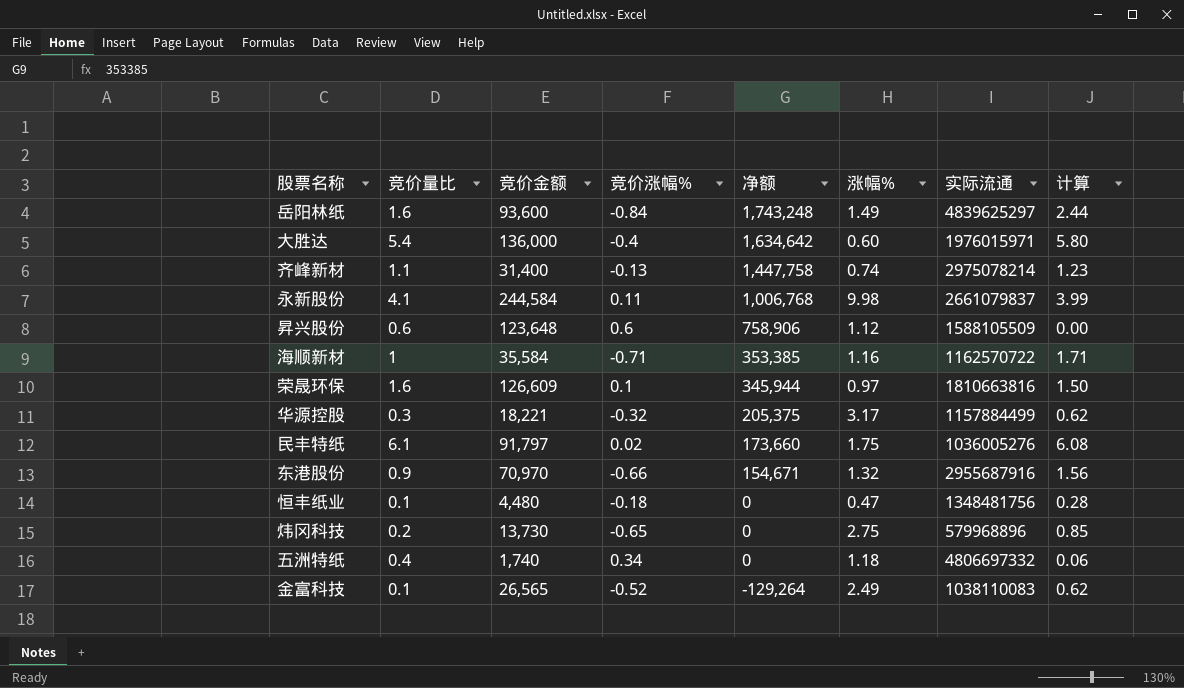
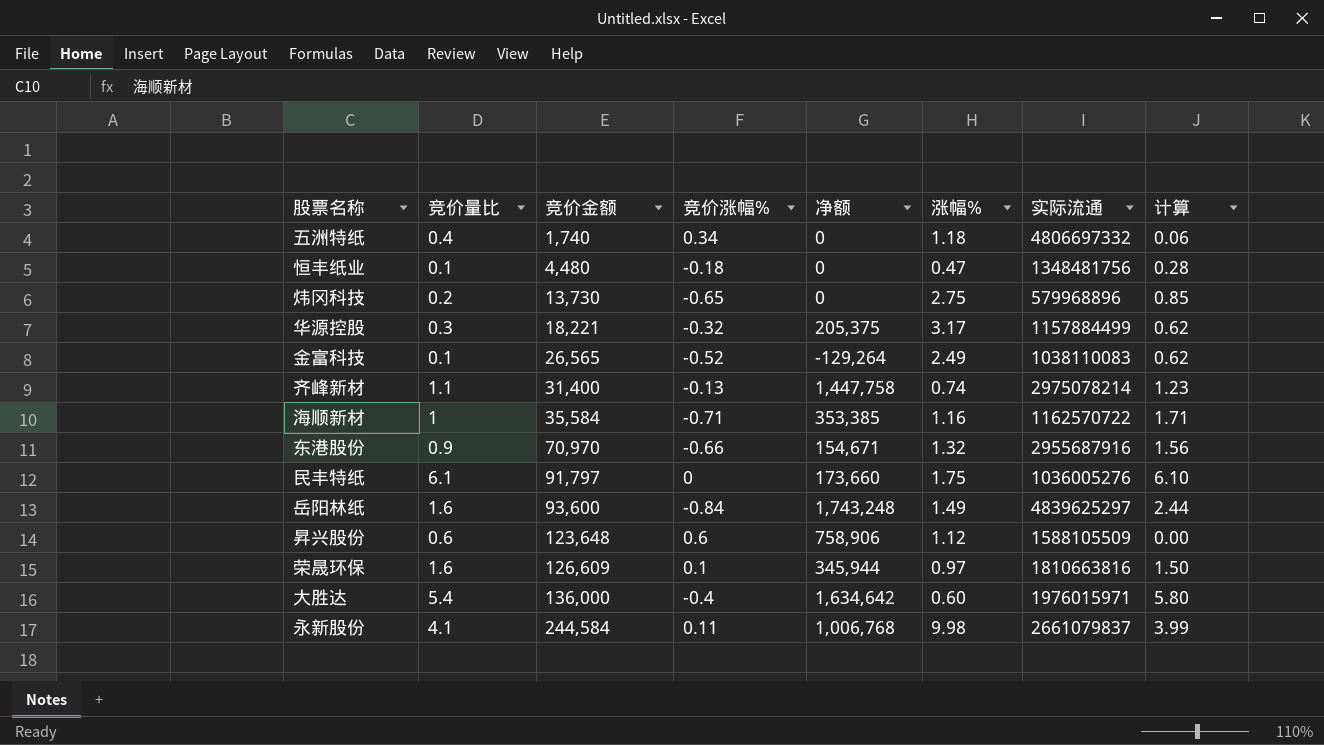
row order: 净额 descending -> 竞价金额 ascending
民丰特纸 | 竞价涨幅%: 0.02 -> 0
民丰特纸 | 计算: 6.08 -> 6.10

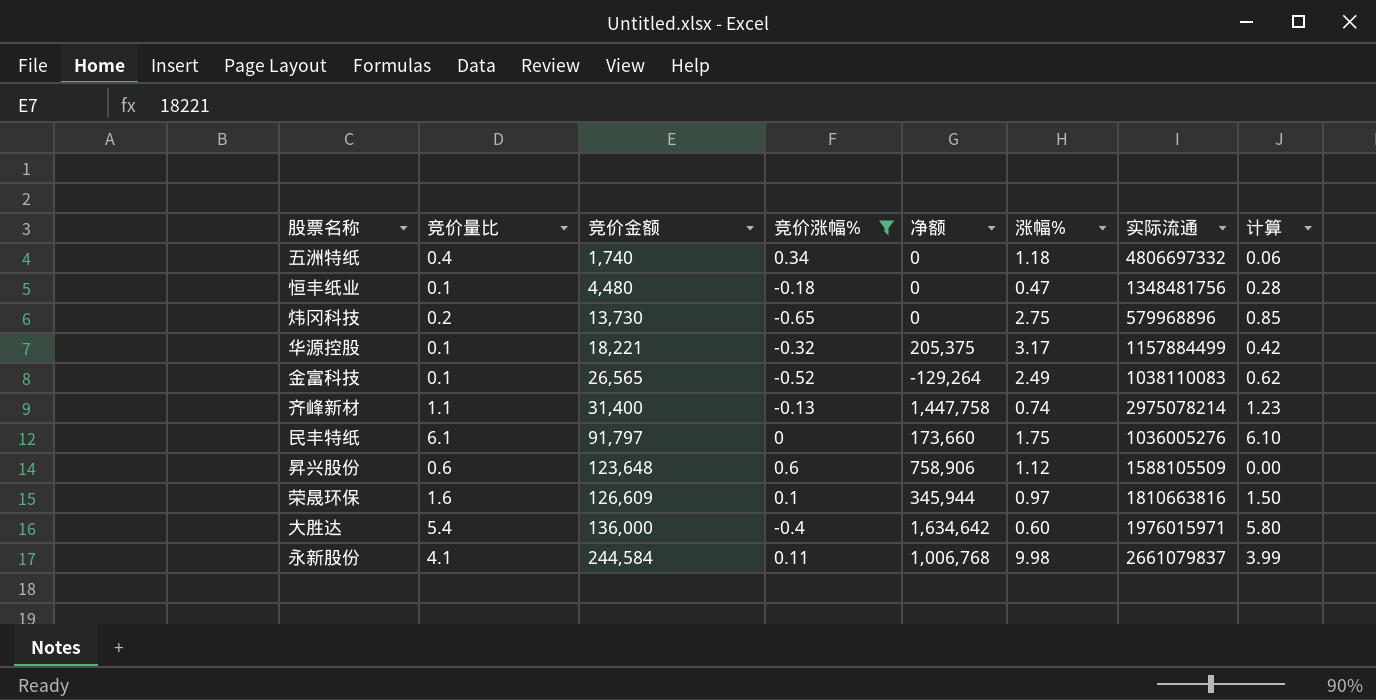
filter: none -> 竞价涨幅% >= -0.65
华源控股 | 竞价量比: 0.3 -> 0.1
华源控股 | 计算: 0.62 -> 0.42

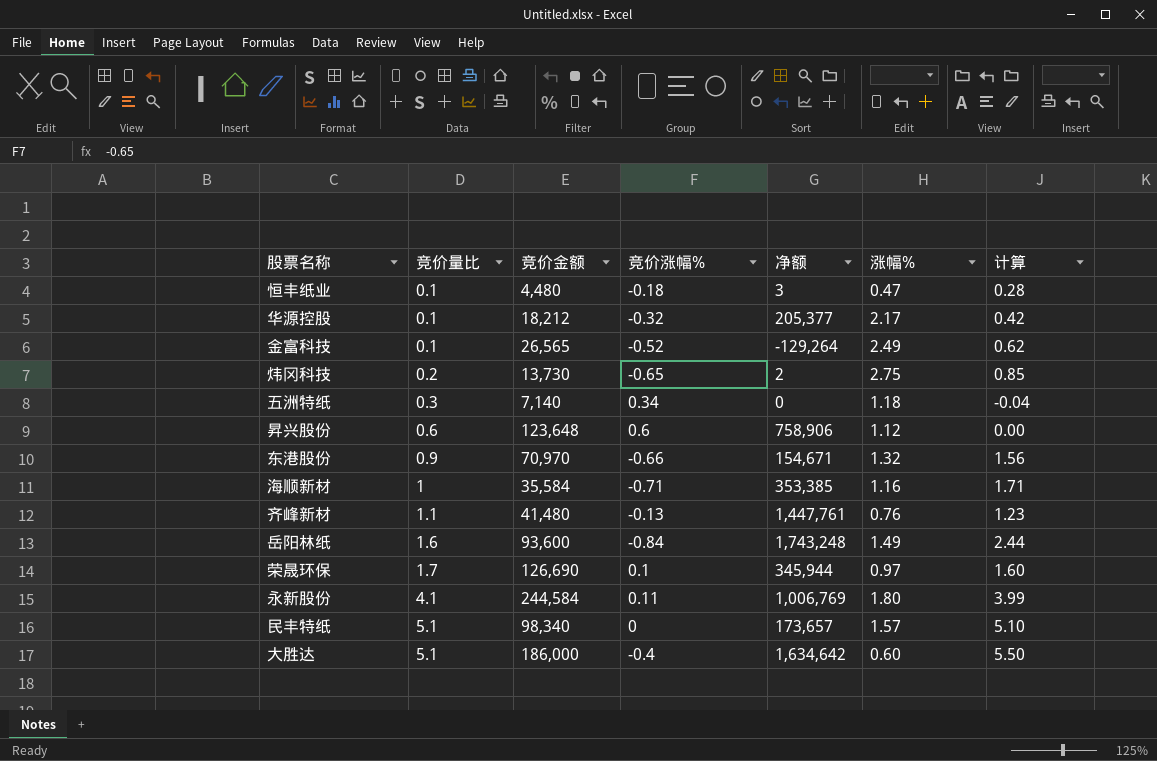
filter: 竞价涨幅% >= -0.65 -> none
row order: 竞价金额 ascending -> 竞价量比 ascending
column 实际流通 | position: 7 -> none
恒丰纸业 | 净额: 0 -> 3
华源控股 | 竞价金额: 18,221 -> 18,212
华源控股 | 净额: 205,375 -> 205,377
华源控股 | 涨幅%: 3.17 -> 2.17
炜冈科技 | 净额: 0 -> 2
五洲特纸 | 竞价量比: 0.4 -> 0.3
五洲特纸 | 竞价金额: 1,740 -> 7,140
五洲特纸 | 计算: 0.06 -> -0.04
齐峰新材 | 竞价金额: 31,400 -> 41,480
齐峰新材 | 净额: 1,447,758 -> 1,447,761
齐峰新材 | 涨幅%: 0.74 -> 0.76
荣晟环保 | 竞价量比: 1.6 -> 1.7
荣晟环保 | 竞价金额: 126,609 -> 126,690
荣晟环保 | 计算: 1.50 -> 1.60
永新股份 | 净额: 1,006,768 -> 1,006,769
永新股份 | 涨幅%: 9.98 -> 1.80
民丰特纸 | 竞价量比: 6.1 -> 5.1
民丰特纸 | 竞价金额: 91,797 -> 98,340
民丰特纸 | 净额: 173,660 -> 173,657
民丰特纸 | 涨幅%: 1.75 -> 1.57
民丰特纸 | 计算: 6.10 -> 5.10
大胜达 | 竞价量比: 5.4 -> 5.1
大胜达 | 竞价金额: 136,000 -> 186,000
大胜达 | 计算: 5.80 -> 5.50

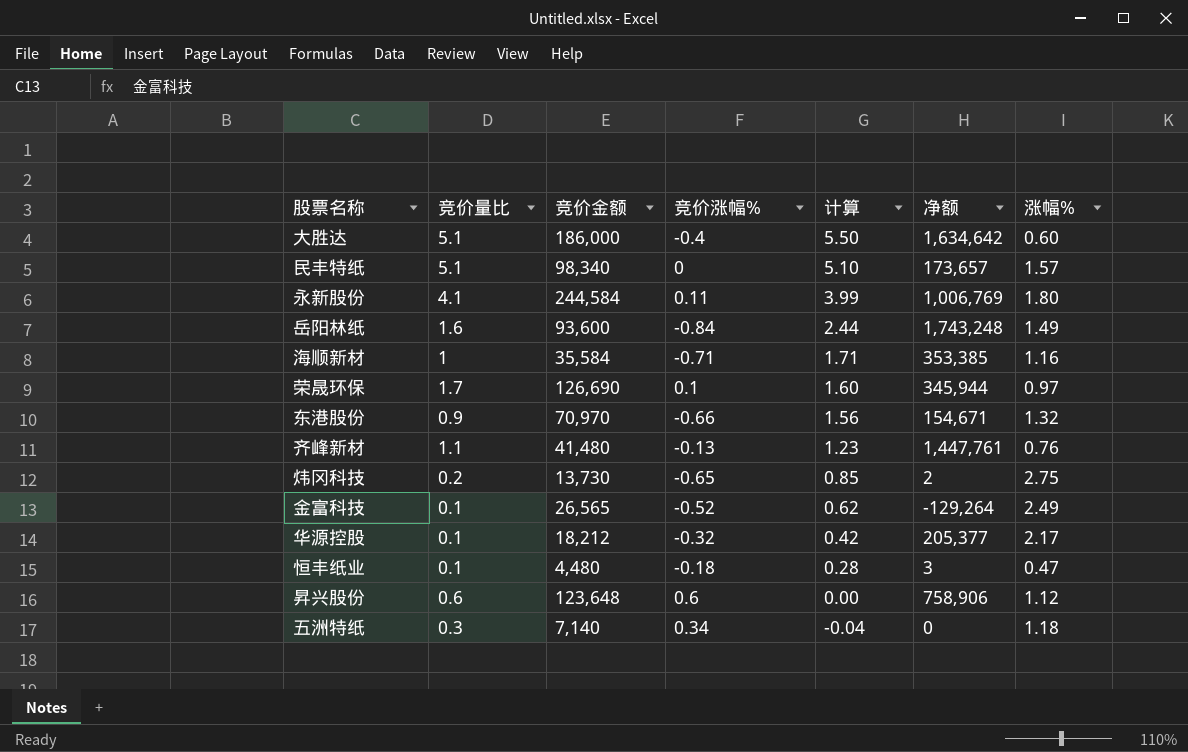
row order: 竞价量比 ascending -> 计算 descending
column 计算 | position: 7 -> 5

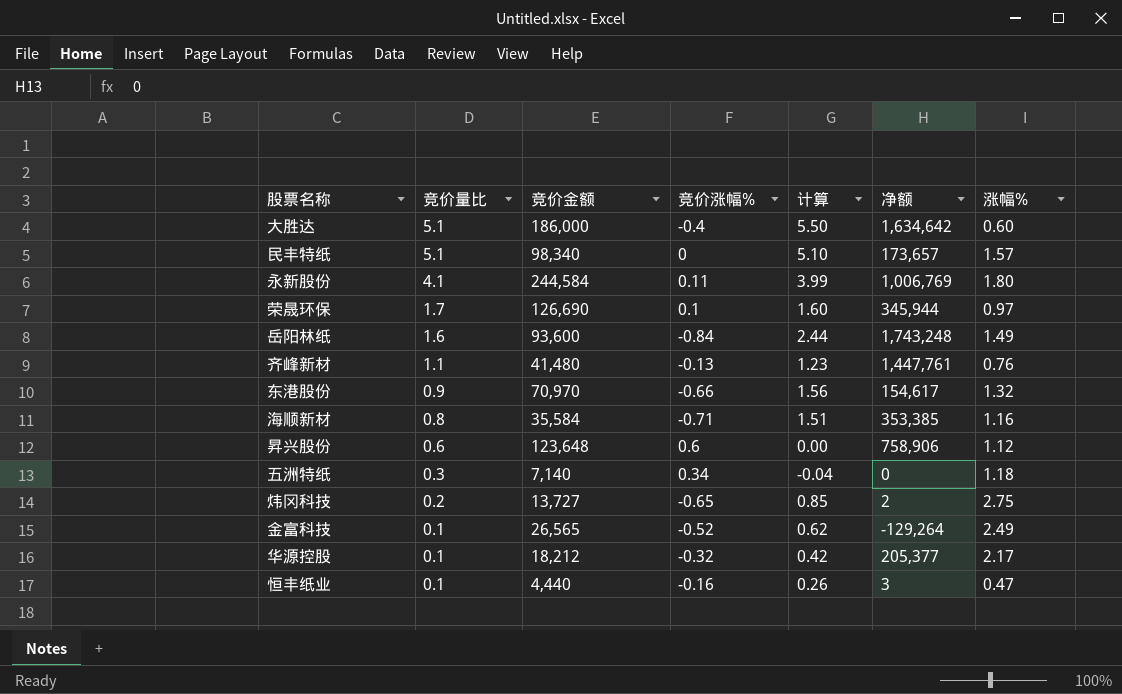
row order: 计算 descending -> 竞价量比 descending
东港股份 | 净额: 154,671 -> 154,617
海顺新材 | 竞价量比: 1 -> 0.8
海顺新材 | 计算: 1.71 -> 1.51
炜冈科技 | 竞价金额: 13,730 -> 13,727
恒丰纸业 | 竞价金额: 4,480 -> 4,440
恒丰纸业 | 竞价涨幅%: -0.18 -> -0.16
恒丰纸业 | 计算: 0.28 -> 0.26

